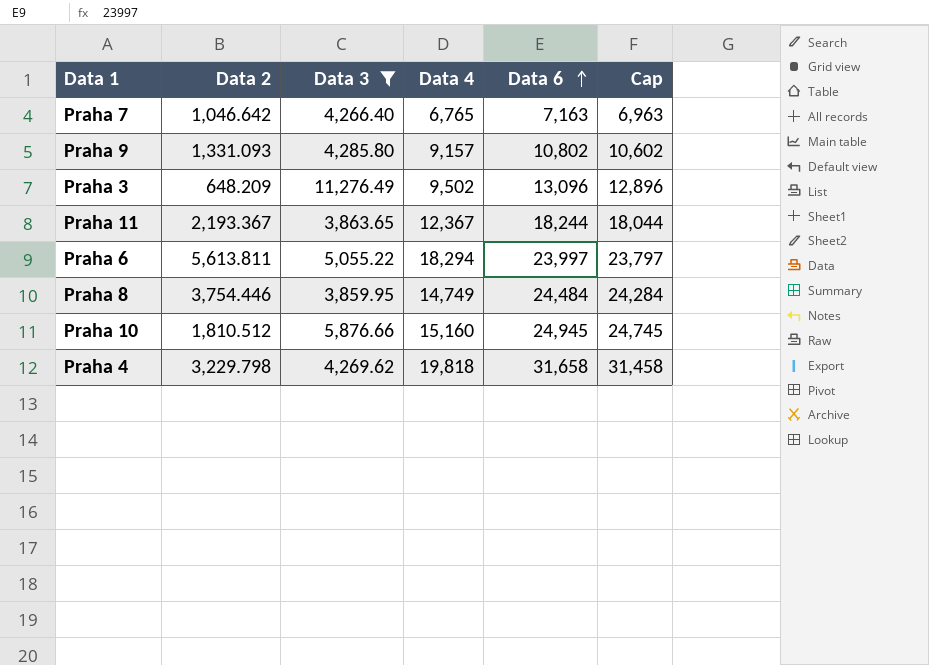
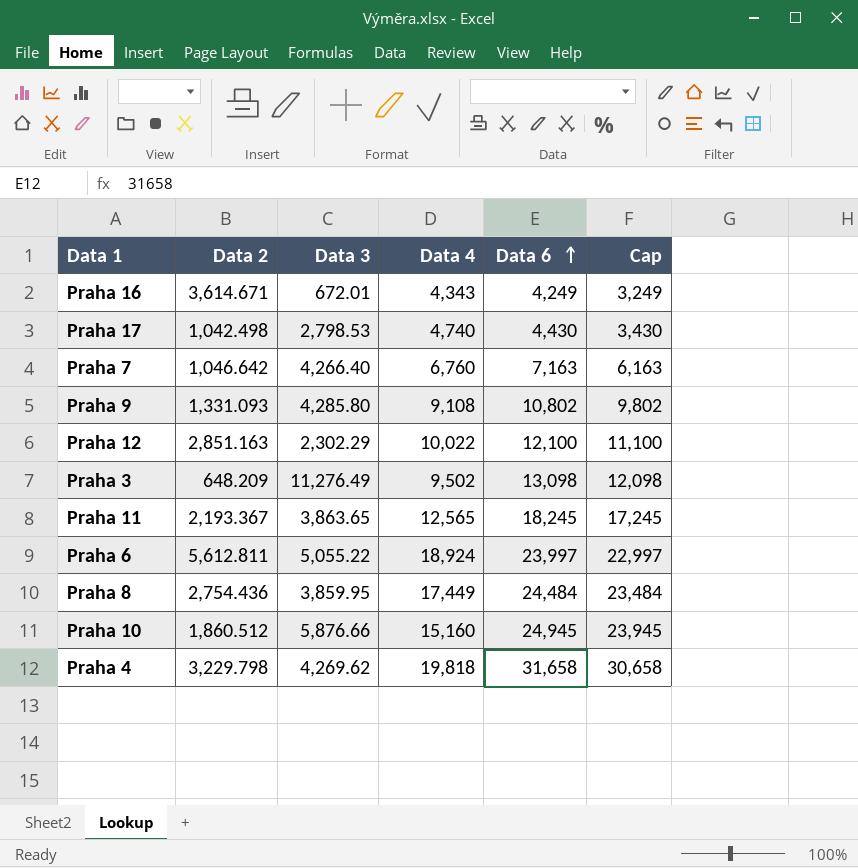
filter: Data 3 >= 3,859.95 -> none
column Cap | formula: [Data 6] - 200 -> [Data 6] - 1000
Praha 7 | Data 4: 6,765 -> 6,760
Praha 9 | Data 4: 9,157 -> 9,108
Praha 3 | Data 6: 13,096 -> 13,098
Praha 11 | Data 4: 12,367 -> 12,565
Praha 11 | Data 6: 18,244 -> 18,245
Praha 6 | Data 2: 5,613.811 -> 5,612.811
Praha 6 | Data 4: 18,294 -> 18,924
Praha 8 | Data 2: 3,754.446 -> 2,754.436
Praha 8 | Data 4: 14,749 -> 17,449
Praha 10 | Data 2: 1,810.512 -> 1,860.512

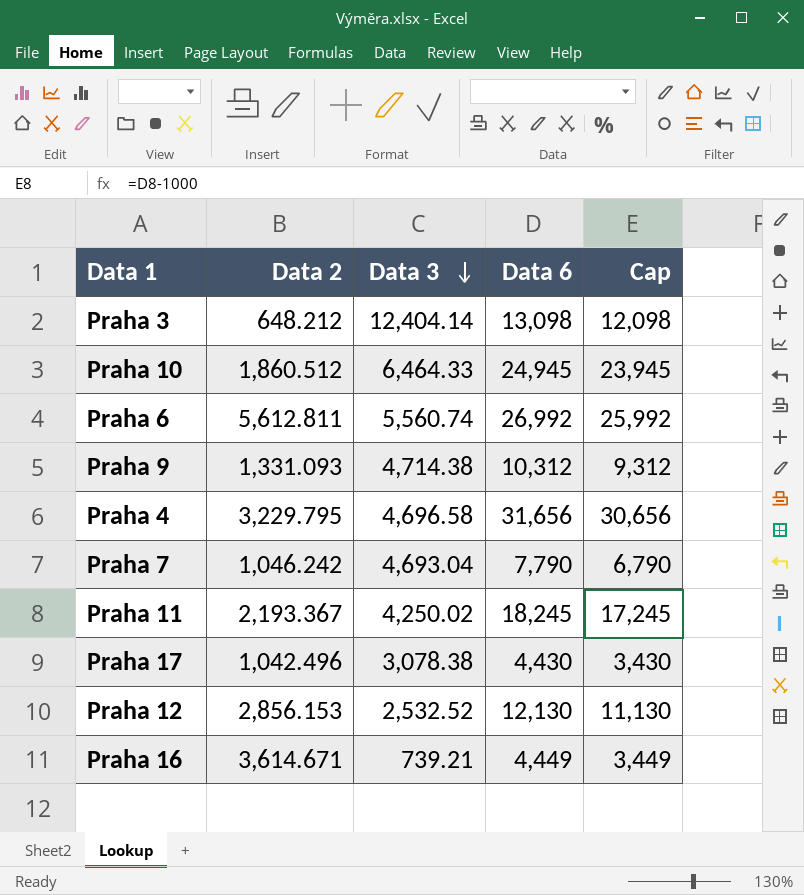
row order: Data 6 ascending -> Data 3 descending
column Data 4 | position: 4 -> none
row Praha 8: 2,754.436 | 3,859.95 | 17,449 | 24,484 | 23,484 -> none
Praha 3 | Data 2: 648.209 -> 648.212
Praha 3 | Data 3: 11,276.49 -> 12,404.14
Praha 10 | Data 3: 5,876.66 -> 6,464.33
Praha 6 | Data 3: 5,055.22 -> 5,560.74
Praha 6 | Data 6: 23,997 -> 26,992
Praha 6 | Cap: 22,997 -> 25,992
Praha 9 | Data 3: 4,285.80 -> 4,714.38
Praha 9 | Data 6: 10,802 -> 10,312
Praha 9 | Cap: 9,802 -> 9,312
Praha 4 | Data 2: 3,229.798 -> 3,229.795
Praha 4 | Data 3: 4,269.62 -> 4,696.58
Praha 4 | Data 6: 31,658 -> 31,656
Praha 4 | Cap: 30,658 -> 30,656
Praha 7 | Data 2: 1,046.642 -> 1,046.242
Praha 7 | Data 3: 4,266.40 -> 4,693.04
Praha 7 | Data 6: 7,163 -> 7,790
Praha 7 | Cap: 6,163 -> 6,790
Praha 11 | Data 3: 3,863.65 -> 4,250.02
Praha 17 | Data 2: 1,042.498 -> 1,042.496
Praha 17 | Data 3: 2,798.53 -> 3,078.38
Praha 12 | Data 2: 2,851.163 -> 2,856.153
Praha 12 | Data 3: 2,302.29 -> 2,532.52
Praha 12 | Data 6: 12,100 -> 12,130
Praha 12 | Cap: 11,100 -> 11,130
Praha 16 | Data 3: 672.01 -> 739.21
Praha 16 | Data 6: 4,249 -> 4,449
Praha 16 | Cap: 3,249 -> 3,449

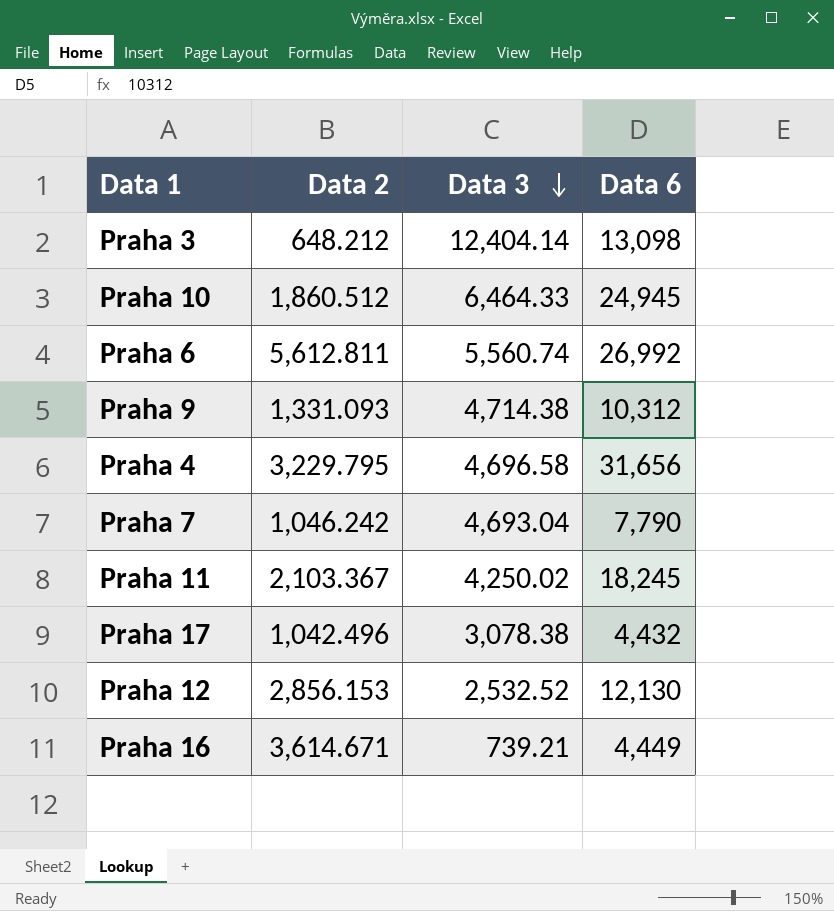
column Cap | formula: [Data 6] - 1000 -> none
Praha 11 | Data 2: 2,193.367 -> 2,103.367
Praha 17 | Data 6: 4,430 -> 4,432

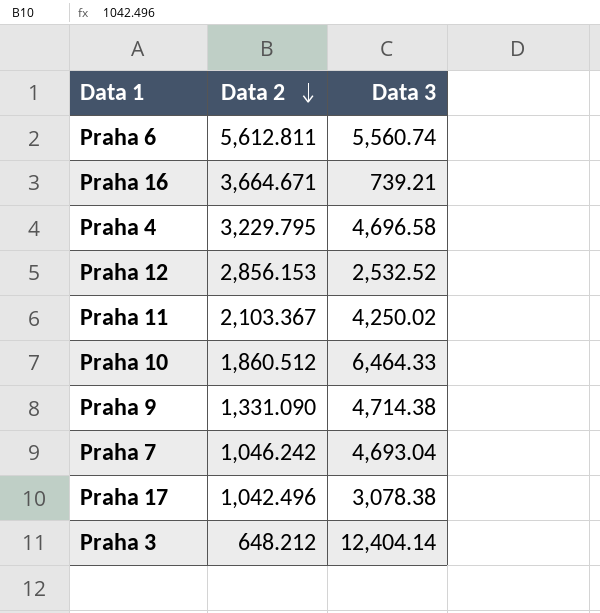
row order: Data 3 descending -> Data 2 descending
column Data 6 | position: 4 -> none
Praha 16 | Data 2: 3,614.671 -> 3,664.671
Praha 9 | Data 2: 1,331.093 -> 1,331.090

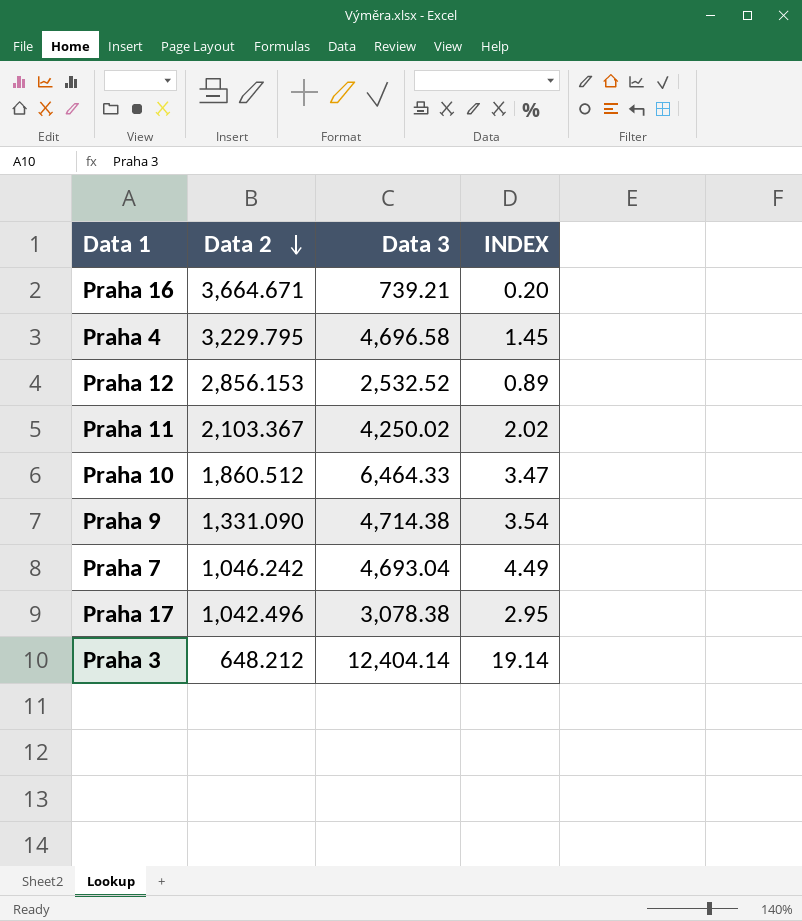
column INDEX | formula: none -> [Data 3] / [Data 2]
row Praha 6: 5,612.811 | 5,560.74 -> none

